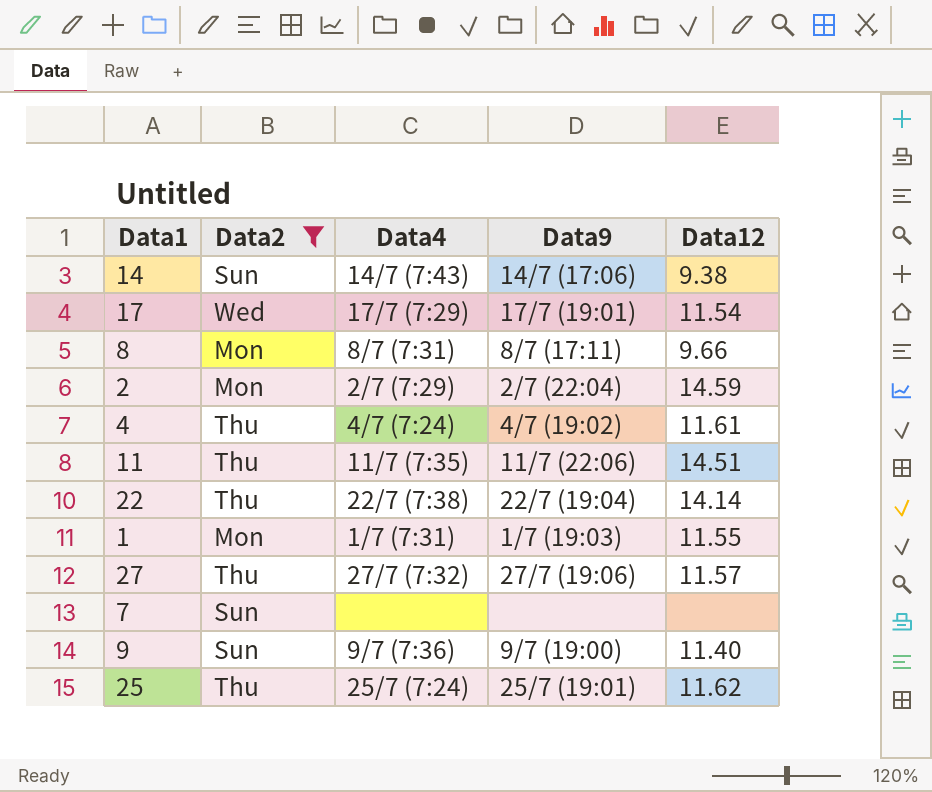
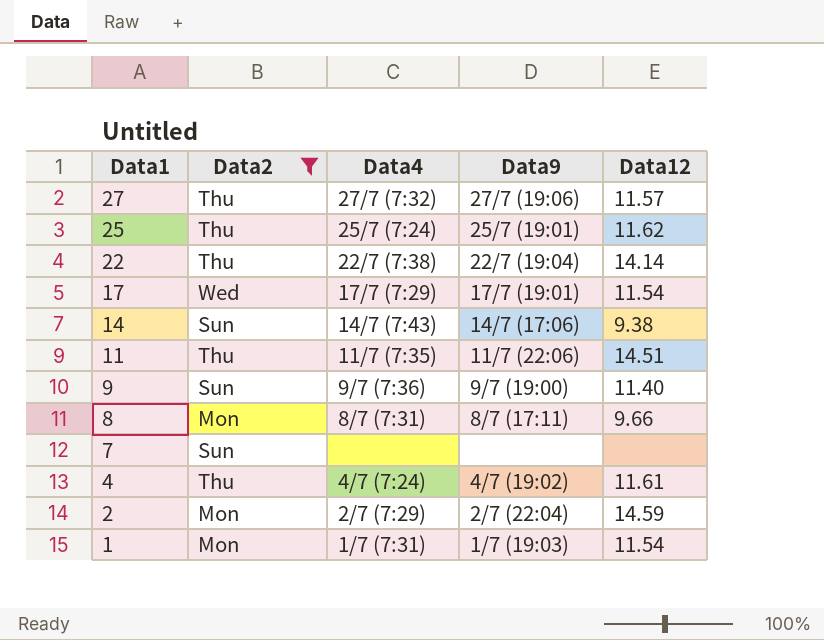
row order: none -> Data1 descending
1 | Data12: 11.55 -> 11.54

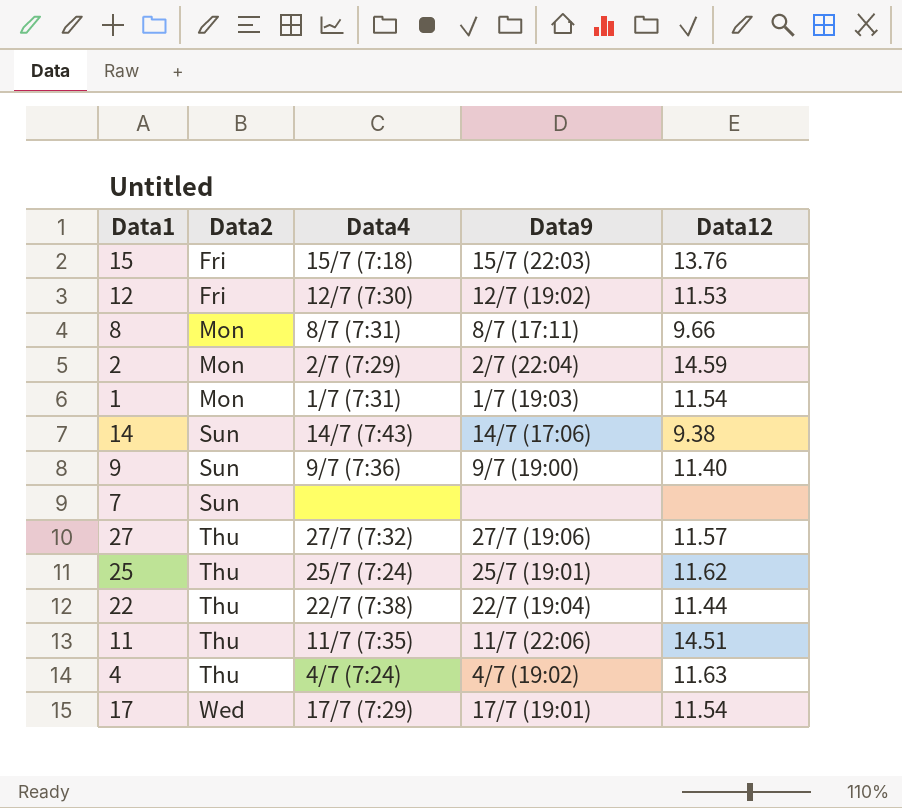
filter: Data2 != Fri -> none
row order: Data1 descending -> Data2 ascending
22 | Data12: 14.14 -> 11.44
4 | Data12: 11.61 -> 11.63

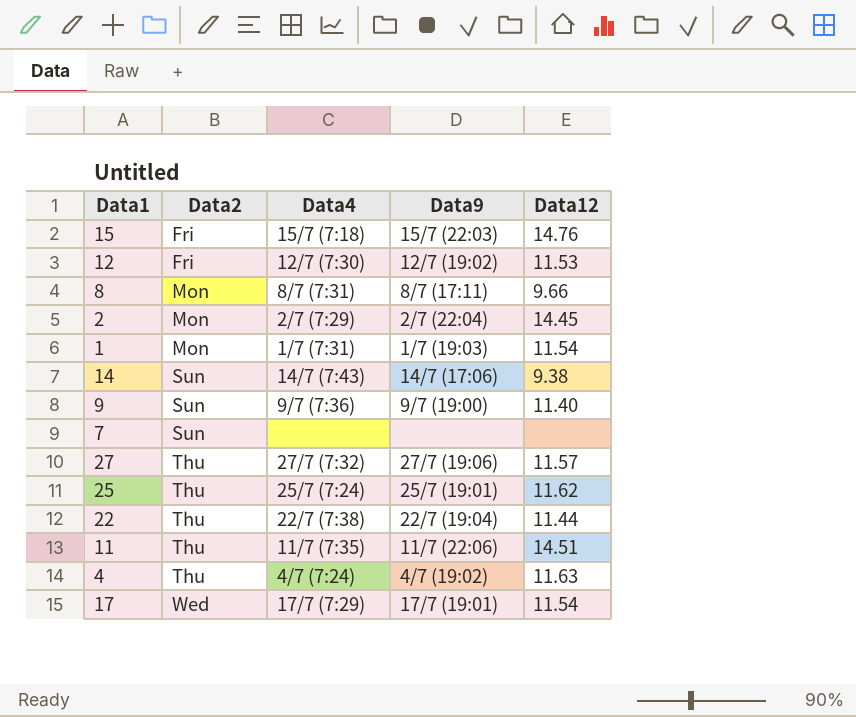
15 | Data12: 13.76 -> 14.76
2 | Data12: 14.59 -> 14.45

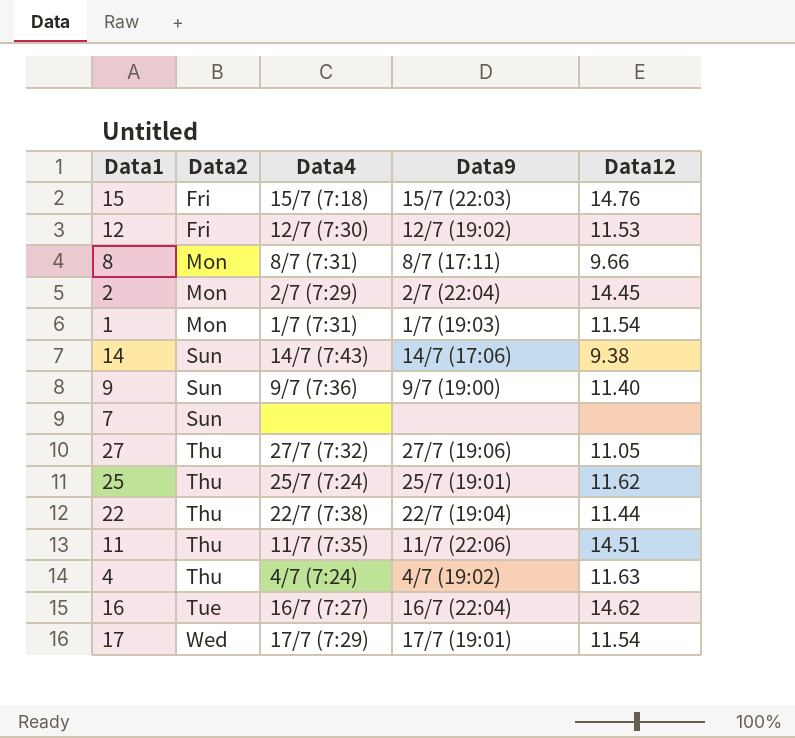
27 | Data12: 11.57 -> 11.05
row 16: none -> Tue | 16/7 (7:27) | 16/7 (22:04) | 14.62

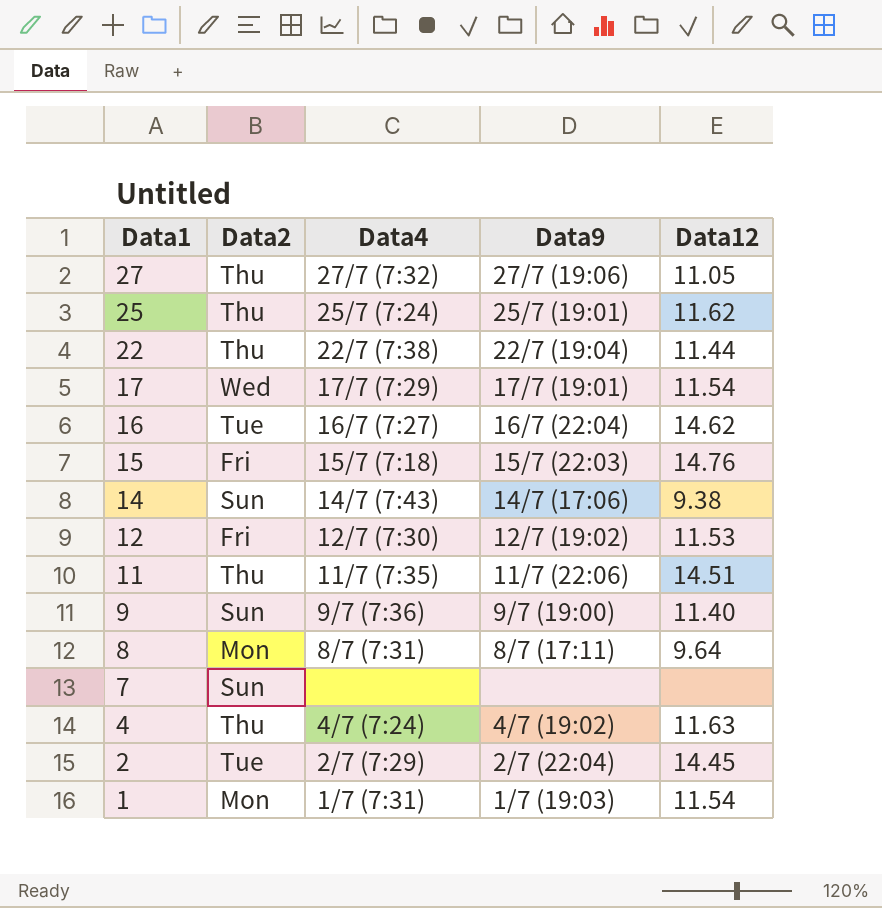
row order: Data2 ascending -> Data1 descending
8 | Data12: 9.66 -> 9.64
2 | Data2: Mon -> Tue

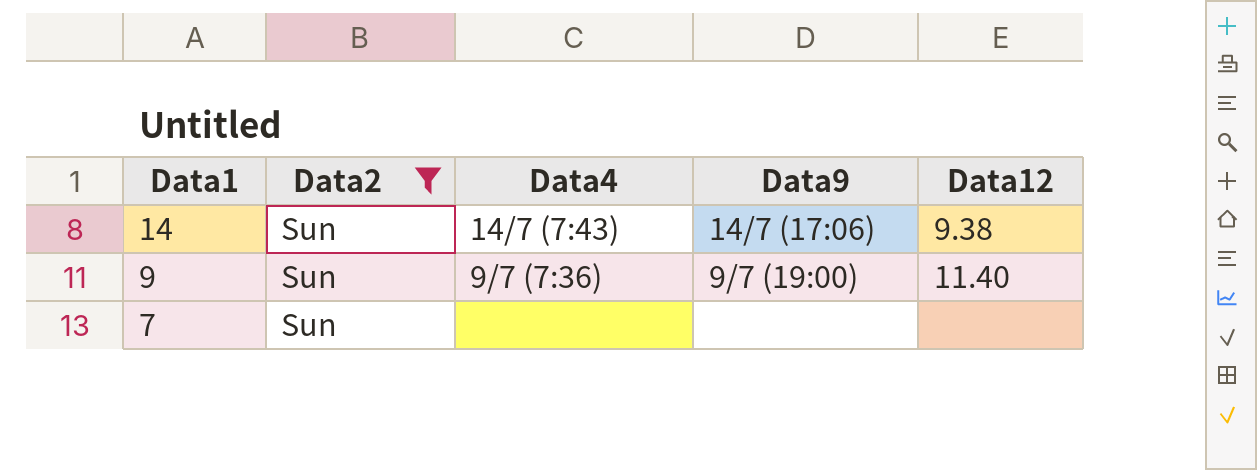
filter: none -> Data2 = Sun

